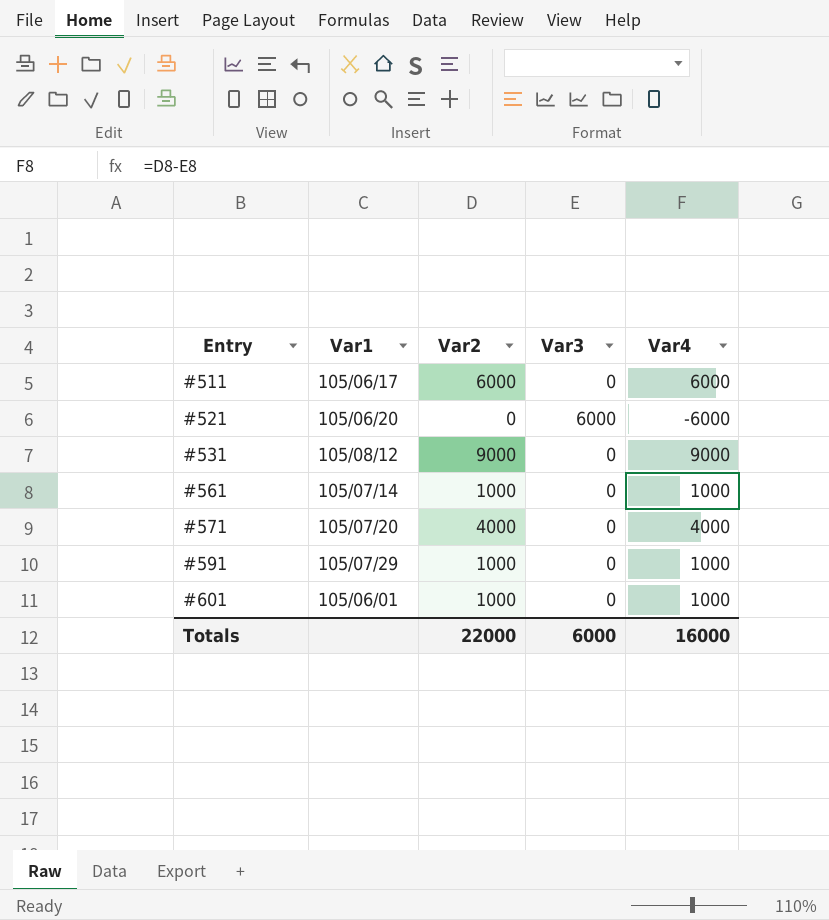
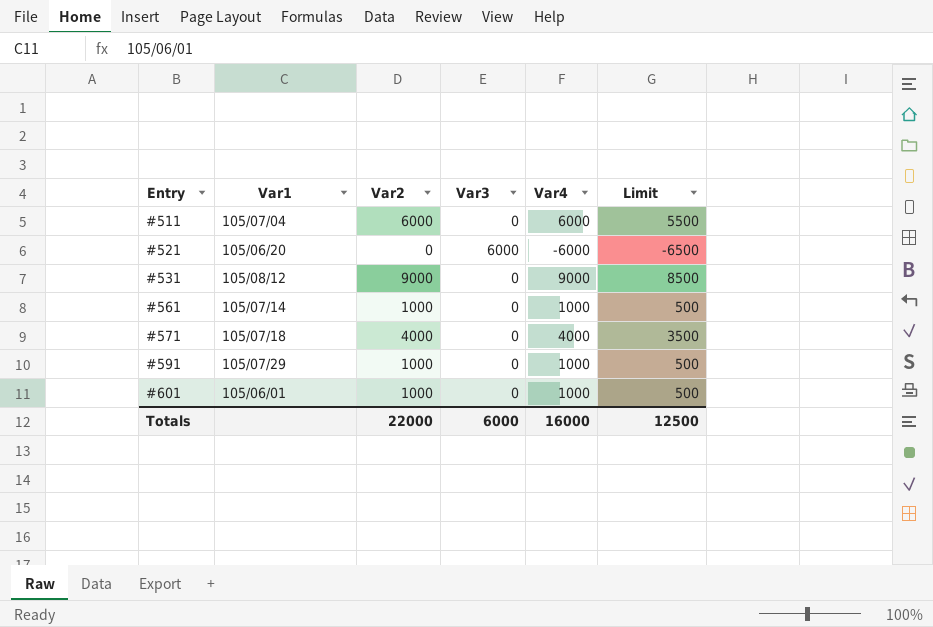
column Limit | formula: none -> [Var4] - 500
#511 | Var1: 105/06/17 -> 105/07/04
#571 | Var1: 105/07/20 -> 105/07/18

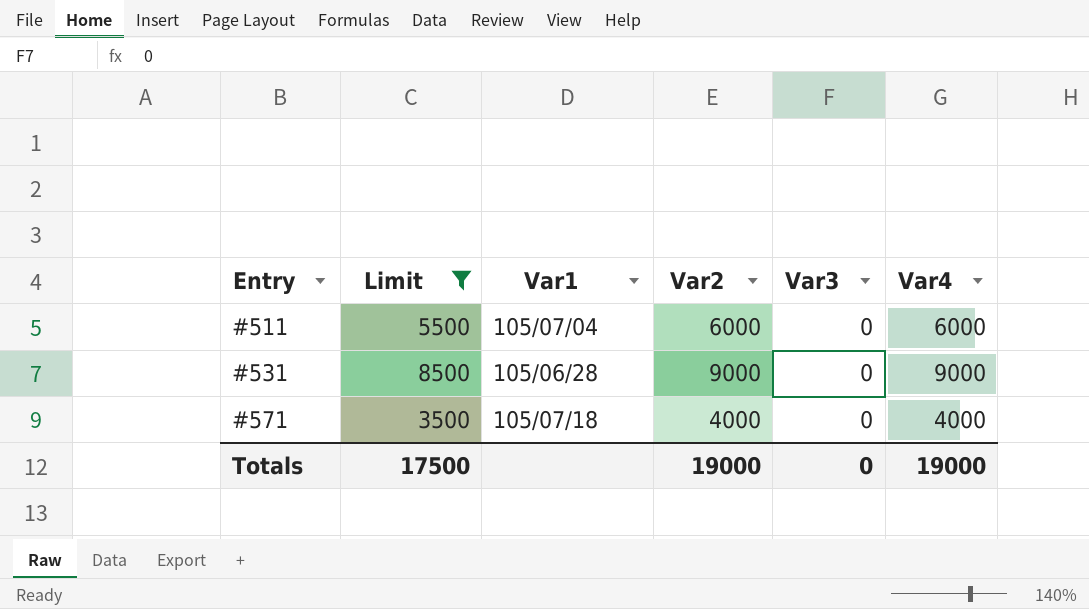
filter: none -> Limit >= 3500
column Limit | position: 6 -> 2
#531 | Var1: 105/08/12 -> 105/06/28
Totals | Limit: 12500 -> 17500
Totals | Var2: 22000 -> 19000
Totals | Var3: 6000 -> 0
Totals | Var4: 16000 -> 19000

